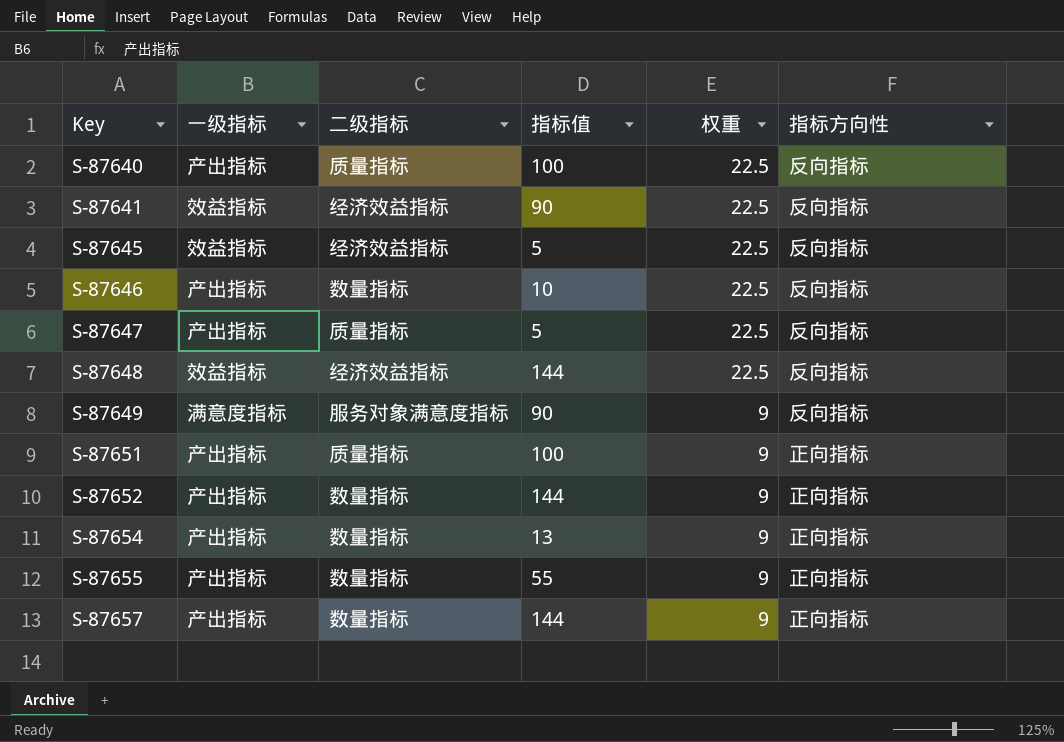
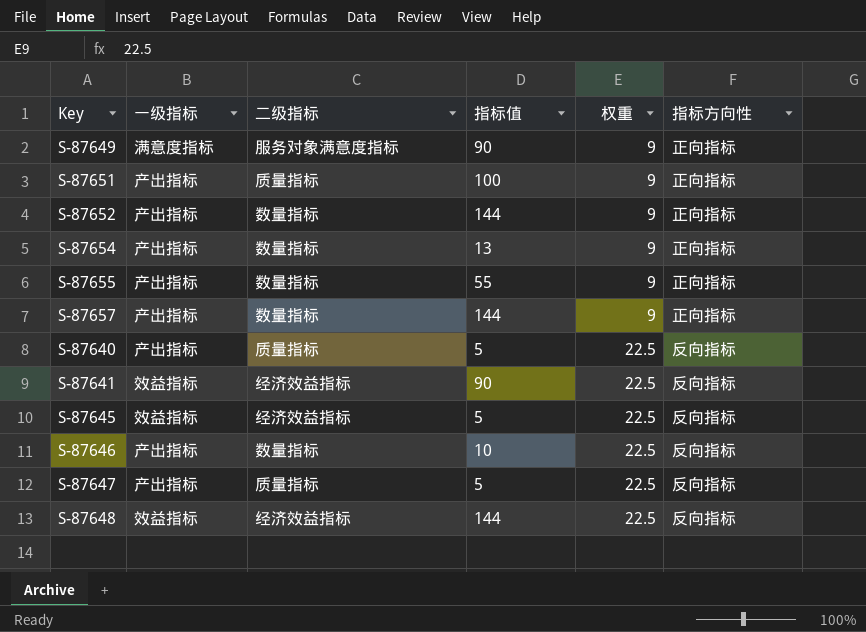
row order: Key ascending -> 权重 ascending
S-87649 | 指标方向性: 反向指标 -> 正向指标
S-87640 | 指标值: 100 -> 5

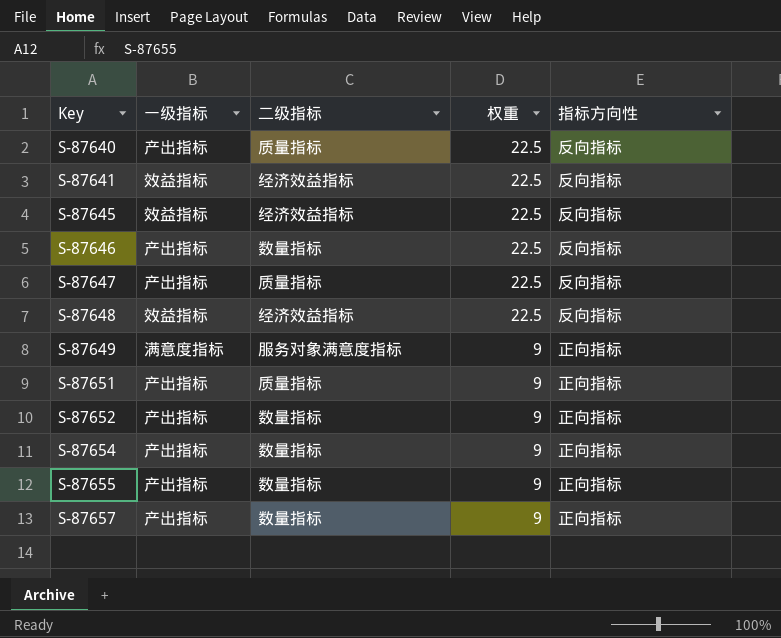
row order: 权重 ascending -> Key ascending
column 指标值 | position: 4 -> none

